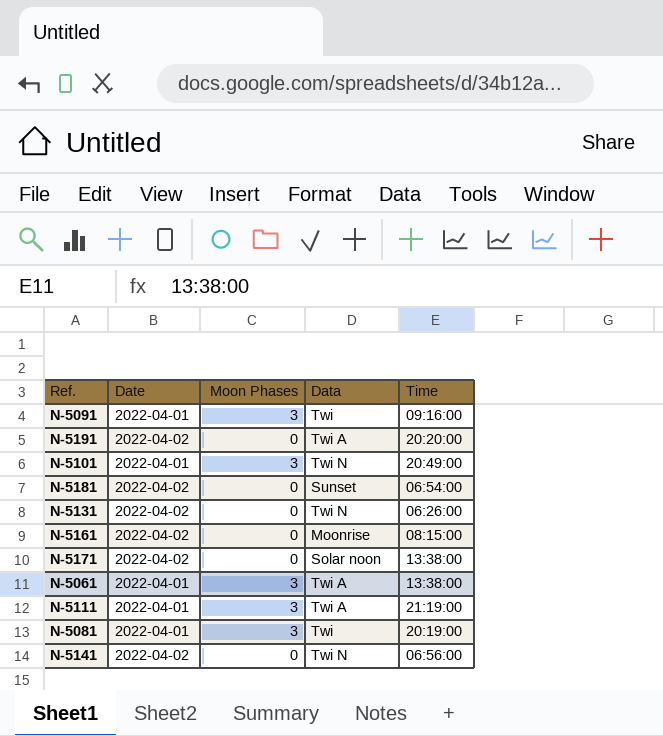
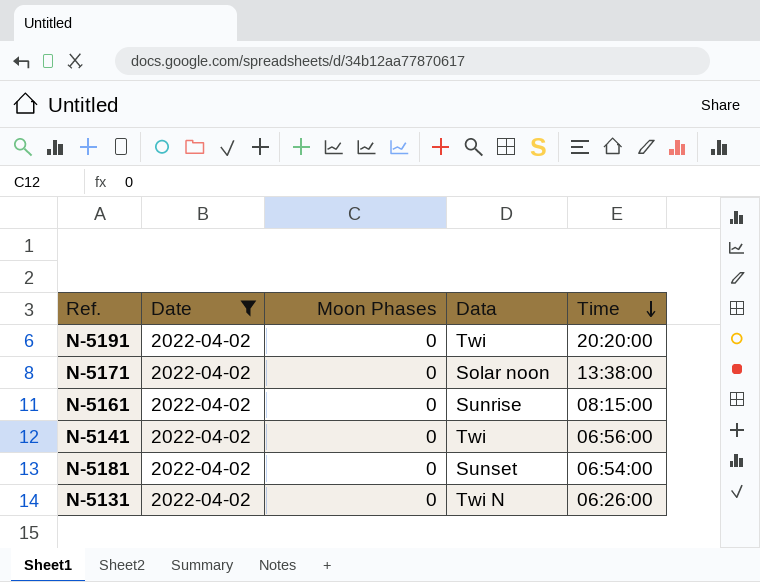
filter: none -> Date = 2022-04-02
row order: none -> Time descending
N-5191 | Data: Twi A -> Twi
N-5161 | Data: Moonrise -> Sunrise
N-5141 | Data: Twi N -> Twi

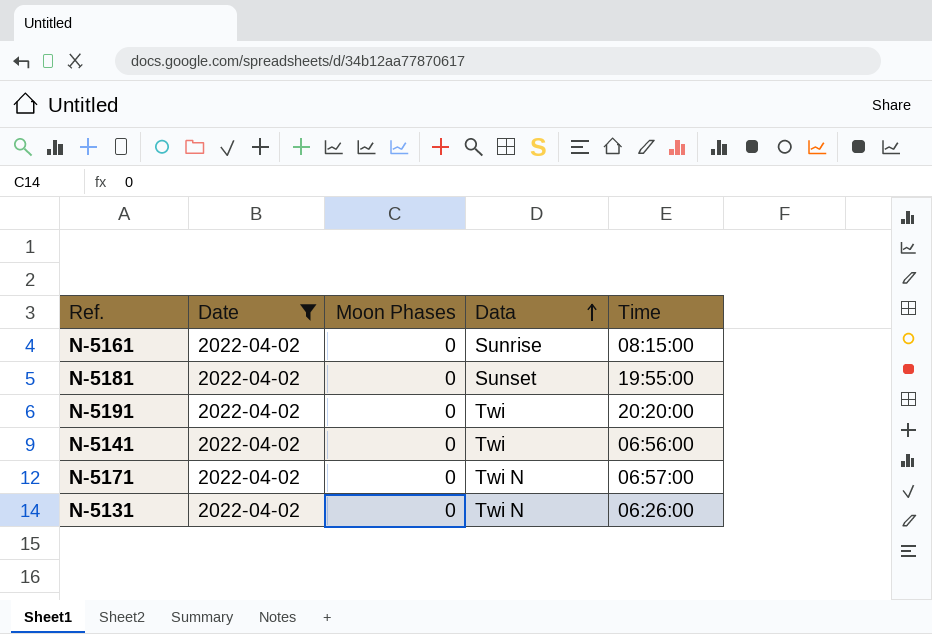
row order: Time descending -> Data ascending
N-5181 | Time: 06:54:00 -> 19:55:00
N-5171 | Data: Solar noon -> Twi N
N-5171 | Time: 13:38:00 -> 06:57:00

